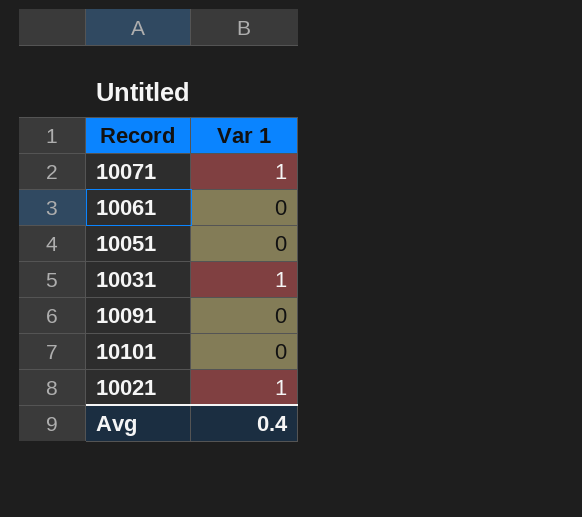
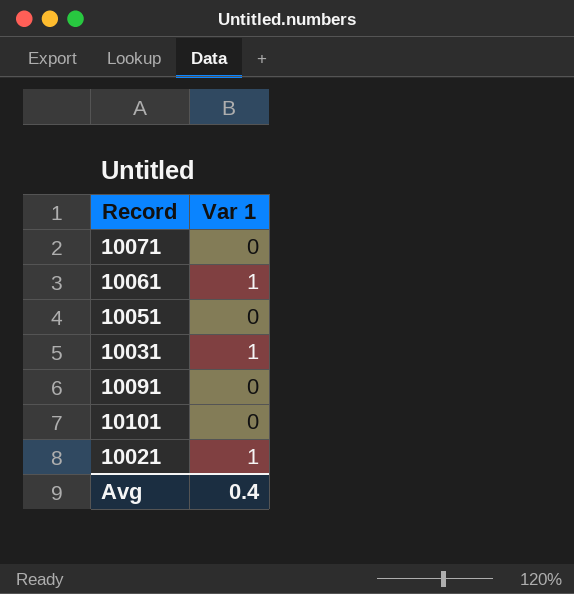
10071 | Var 1: 1 -> 0
10061 | Var 1: 0 -> 1

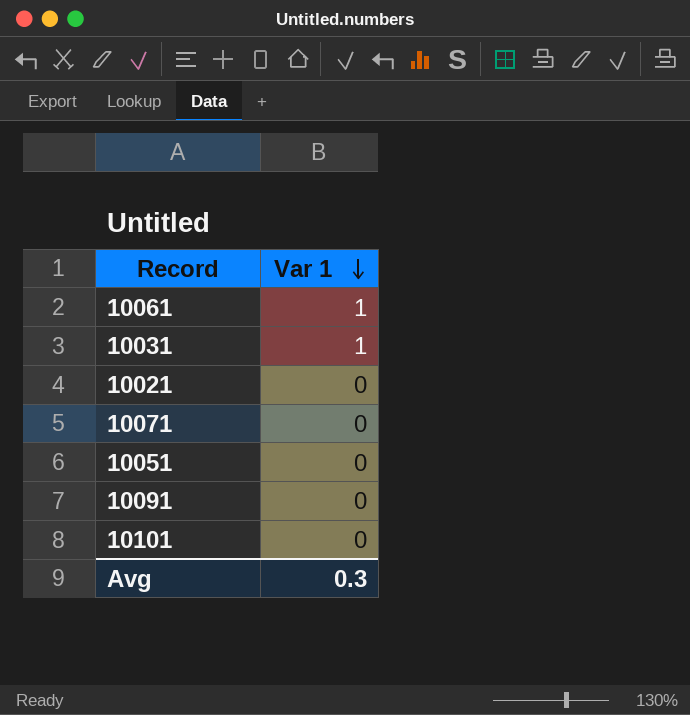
row order: none -> Var 1 descending
10021 | Var 1: 1 -> 0
Avg | Var 1: 0.4 -> 0.3

